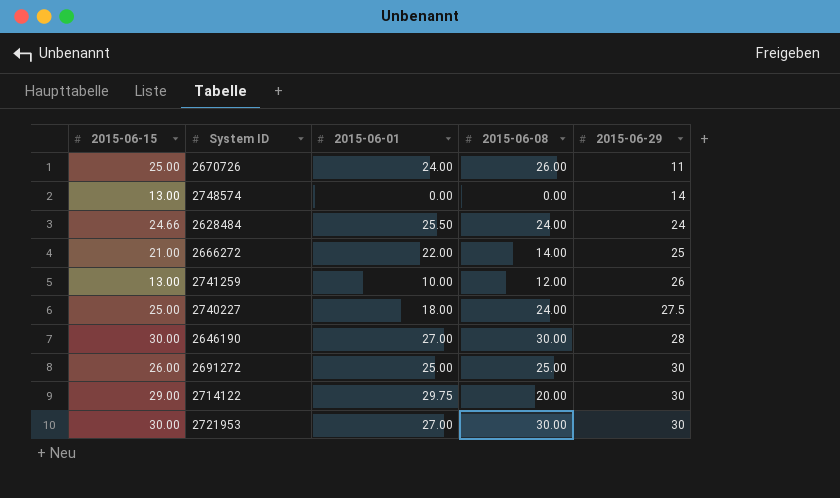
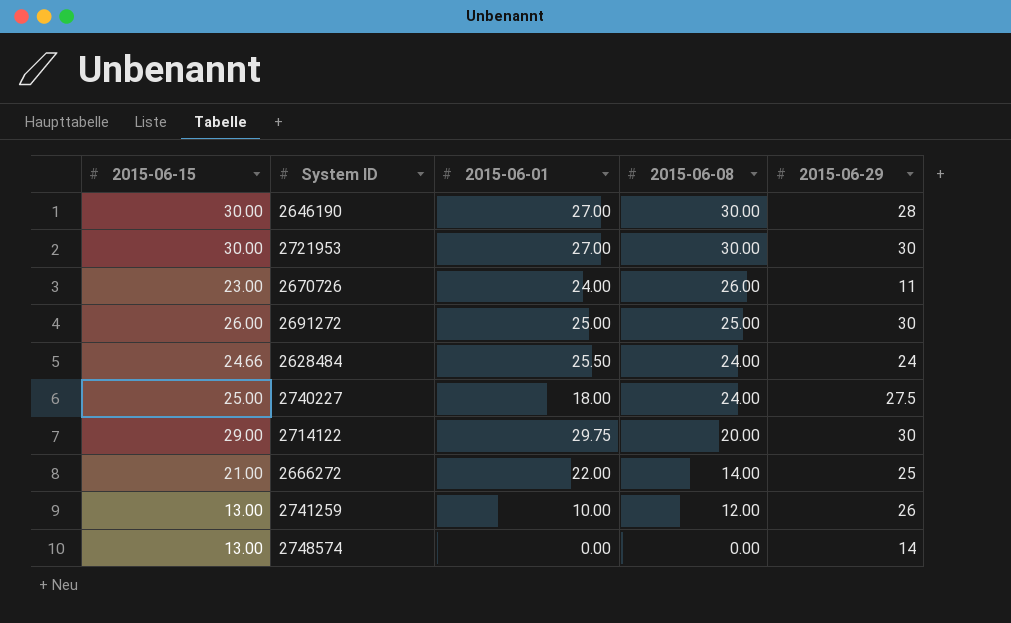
row order: 2015-06-29 ascending -> 2015-06-08 descending
2670726 | 2015-06-15: 25.00 -> 23.00

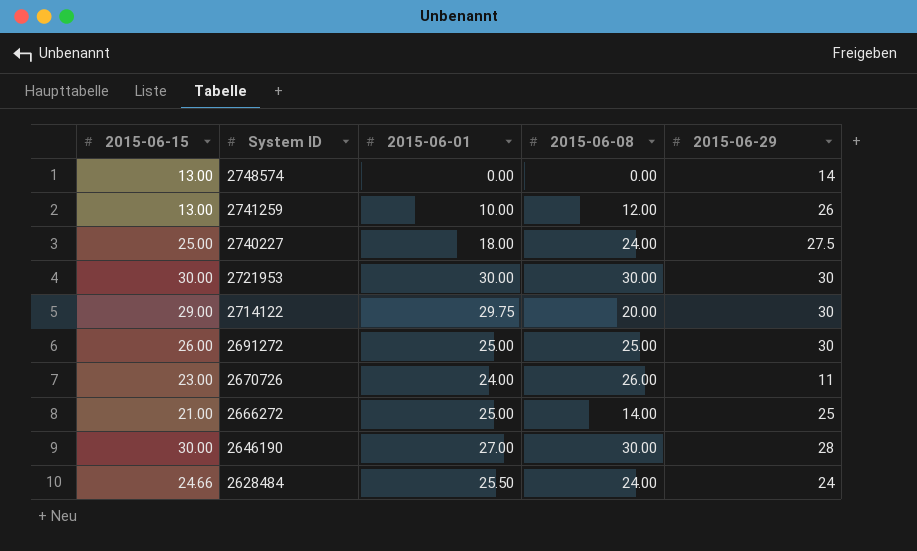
row order: 2015-06-08 descending -> System ID descending
2721953 | 2015-06-01: 27.00 -> 30.00
2666272 | 2015-06-01: 22.00 -> 25.00

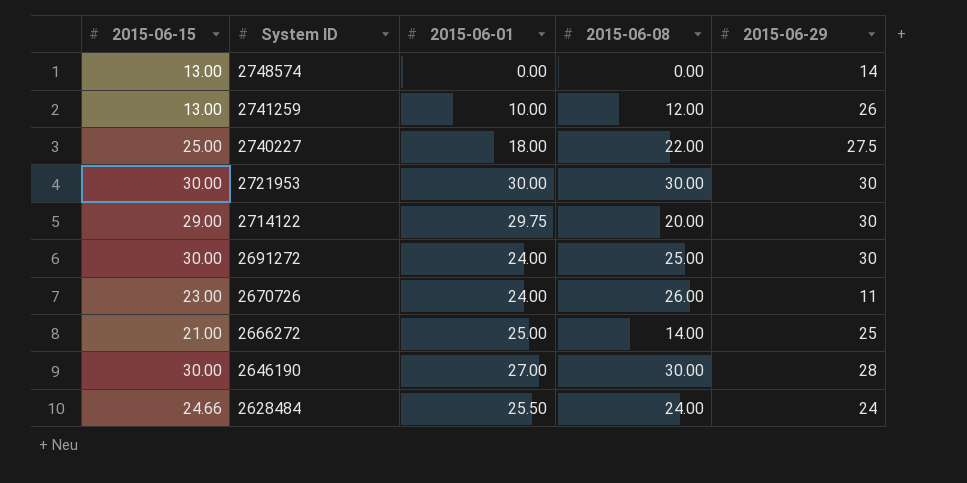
2740227 | 2015-06-08: 24.00 -> 22.00
2691272 | 2015-06-15: 26.00 -> 30.00
2691272 | 2015-06-01: 25.00 -> 24.00

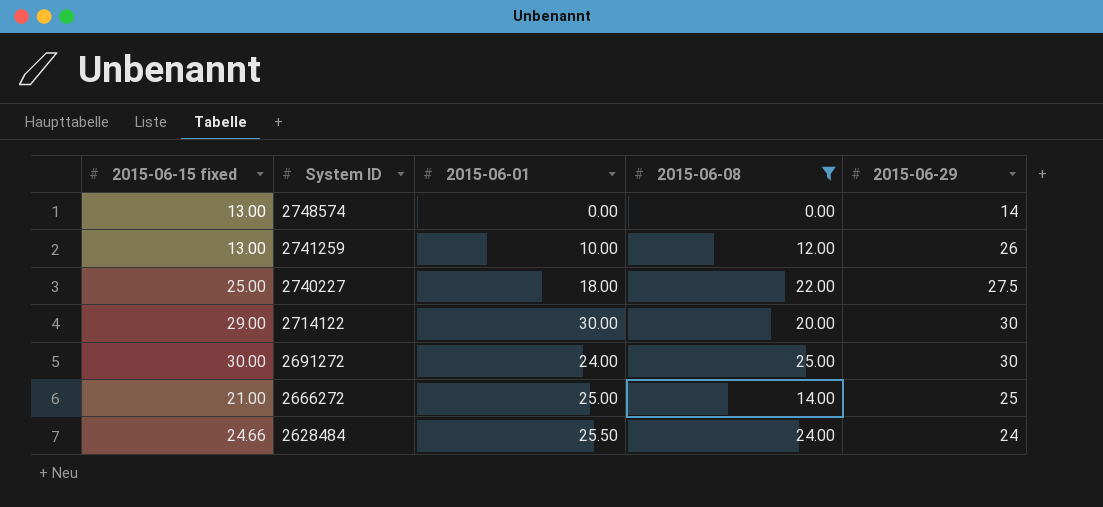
filter: none -> 2015-06-08 <= 25.00
column name: 2015-06-15 -> 2015-06-15 fixed
2714122 | 2015-06-01: 29.75 -> 30.00

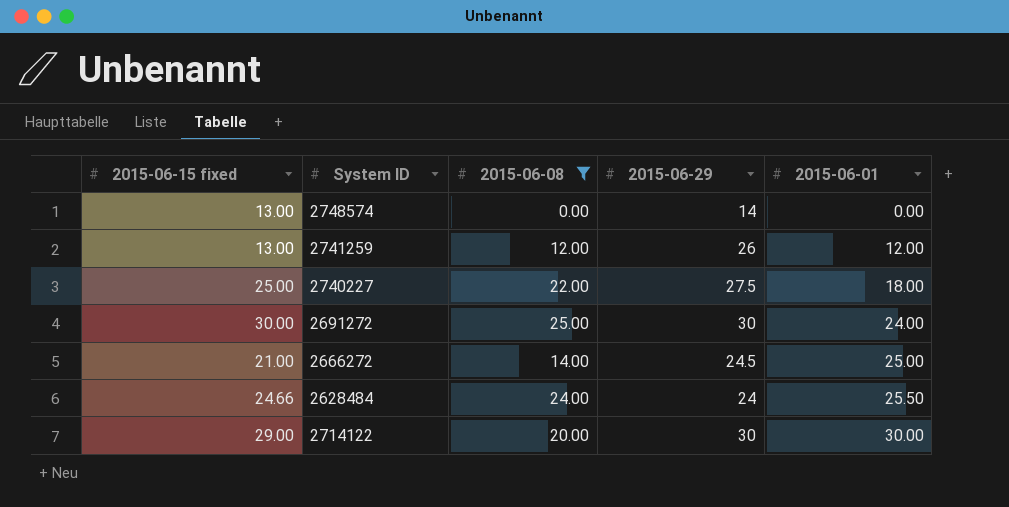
row order: System ID descending -> 2015-06-01 ascending
column 2015-06-01 | position: 3 -> 5
2741259 | 2015-06-01: 10.00 -> 12.00
2666272 | 2015-06-29: 25 -> 24.5

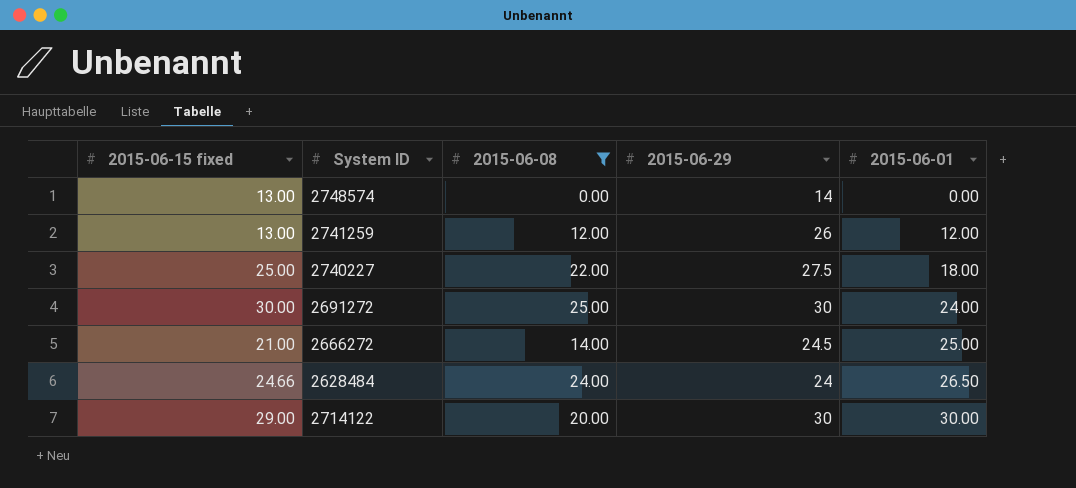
2628484 | 2015-06-01: 25.50 -> 26.50

